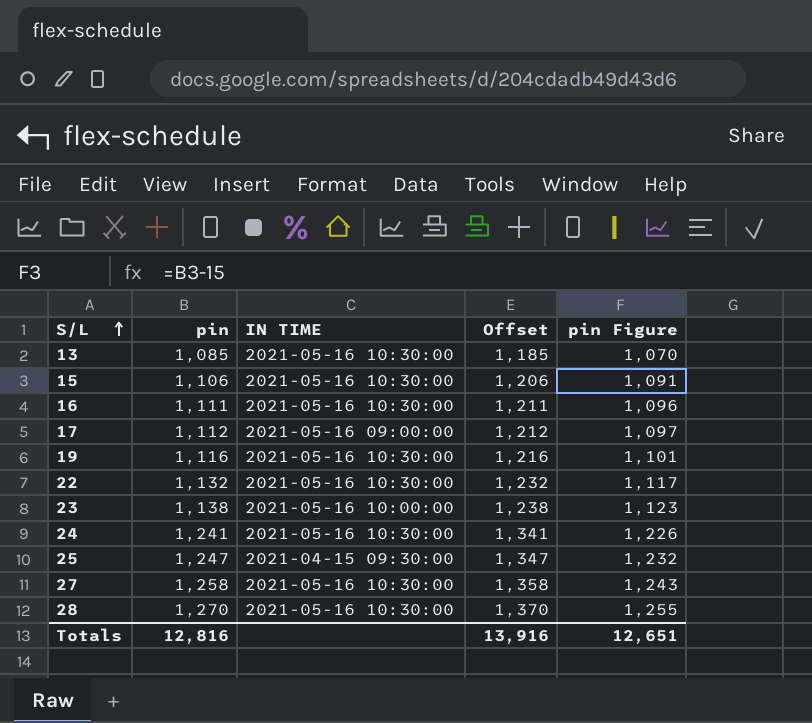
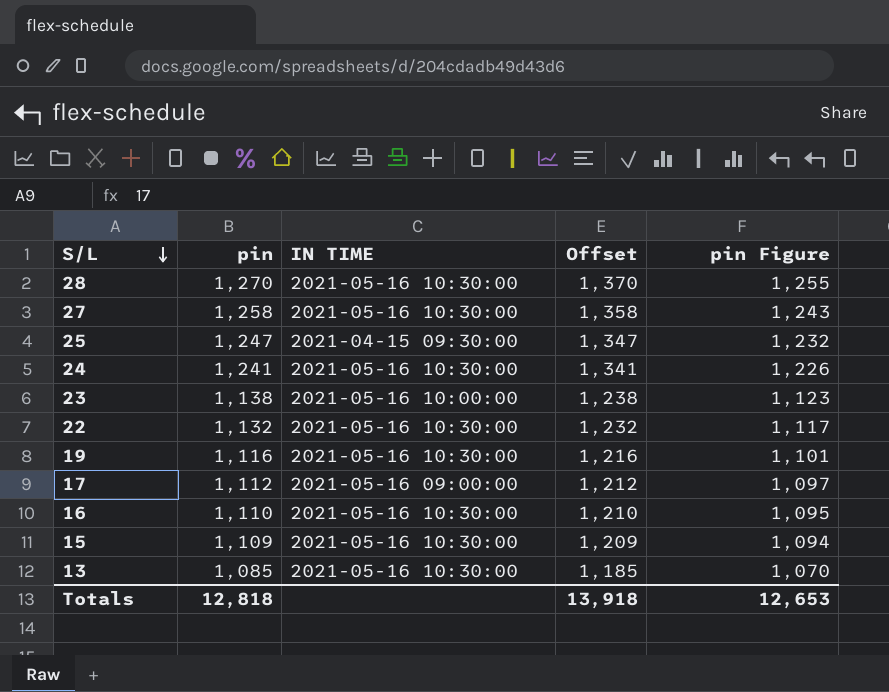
row order: S/L ascending -> S/L descending
16 | pin: 1,111 -> 1,110
16 | Offset: 1,211 -> 1,210
16 | pin Figure: 1,096 -> 1,095
15 | pin: 1,106 -> 1,109
15 | Offset: 1,206 -> 1,209
15 | pin Figure: 1,091 -> 1,094
Totals | pin: 12,816 -> 12,818
Totals | Offset: 13,916 -> 13,918
Totals | pin Figure: 12,651 -> 12,653

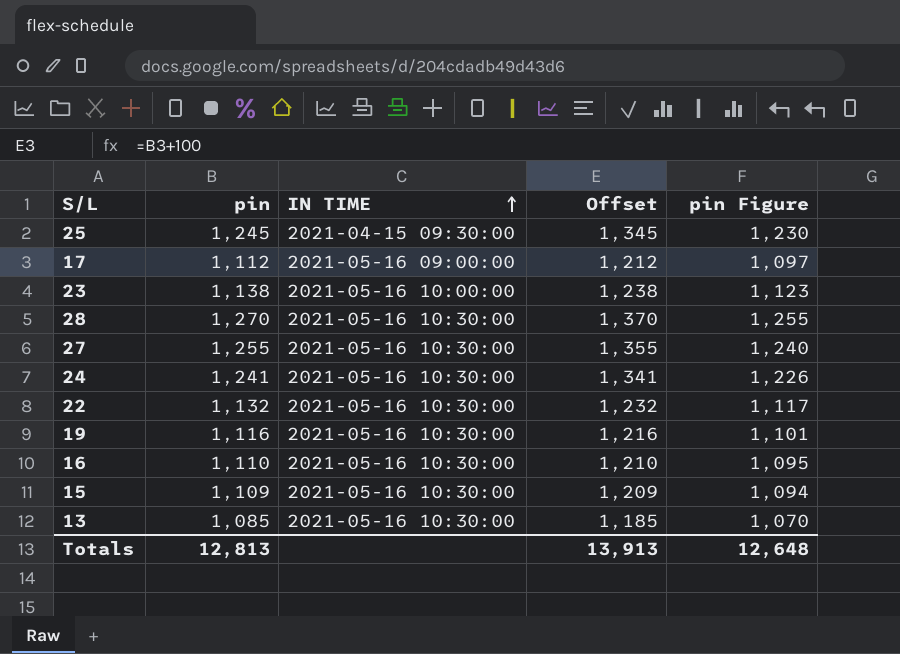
row order: S/L descending -> IN TIME ascending
25 | pin: 1,247 -> 1,245
25 | Offset: 1,347 -> 1,345
25 | pin Figure: 1,232 -> 1,230
27 | pin: 1,258 -> 1,255
27 | Offset: 1,358 -> 1,355
27 | pin Figure: 1,243 -> 1,240
Totals | pin: 12,818 -> 12,813
Totals | Offset: 13,918 -> 13,913
Totals | pin Figure: 12,653 -> 12,648

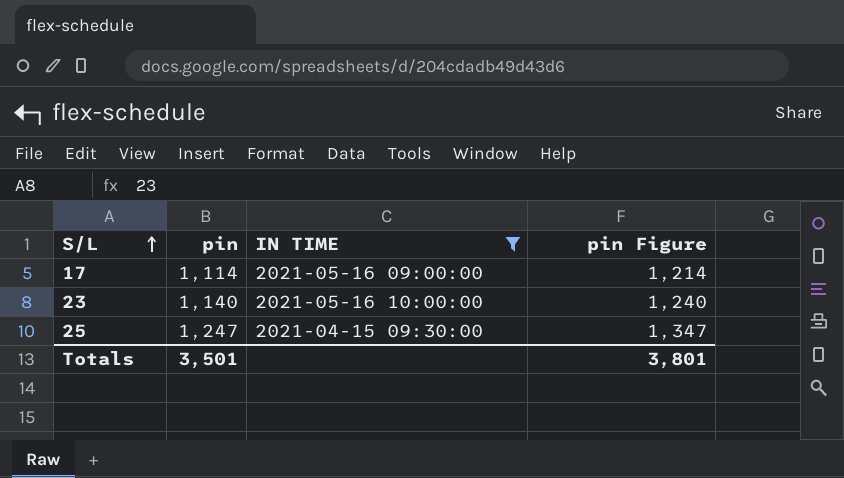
filter: none -> IN TIME != 2021-05-16 10:30:00
row order: IN TIME ascending -> S/L ascending
column Offset | formula: [pin] + 100 -> none
column pin Figure | formula: [pin] - 15 -> [pin] + 100
17 | pin: 1,112 -> 1,114
23 | pin: 1,138 -> 1,140
25 | pin: 1,245 -> 1,247
Totals | pin: 12,813 -> 3,501
Totals | pin Figure: 12,648 -> 3,801

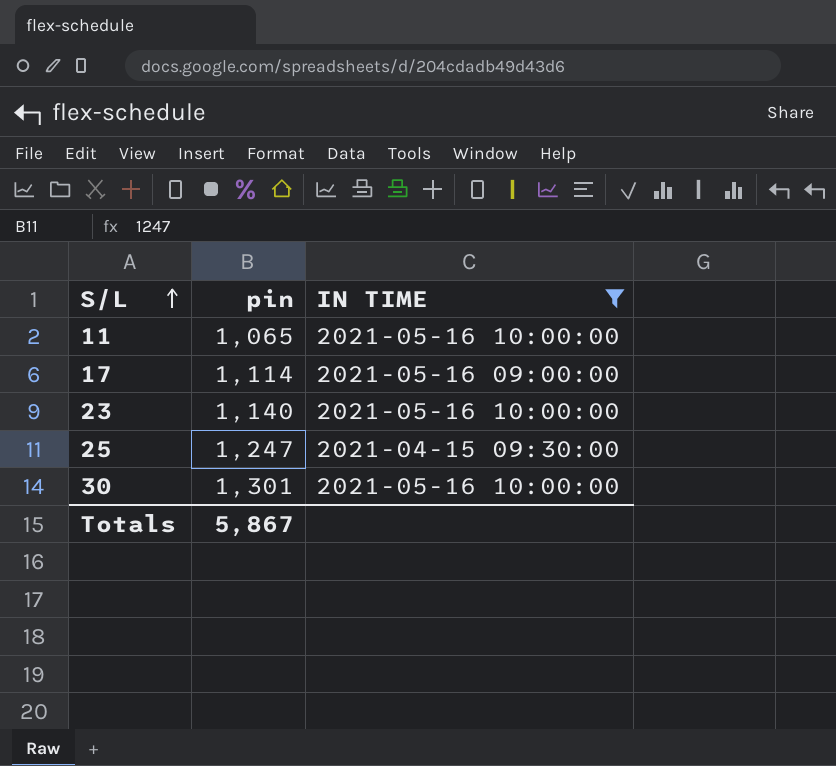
column pin Figure | formula: [pin] + 100 -> none
row 11: none -> 1,065 | 2021-05-16 10:00:00
row 30: none -> 1,301 | 2021-05-16 10:00:00
Totals | pin: 3,501 -> 5,867

